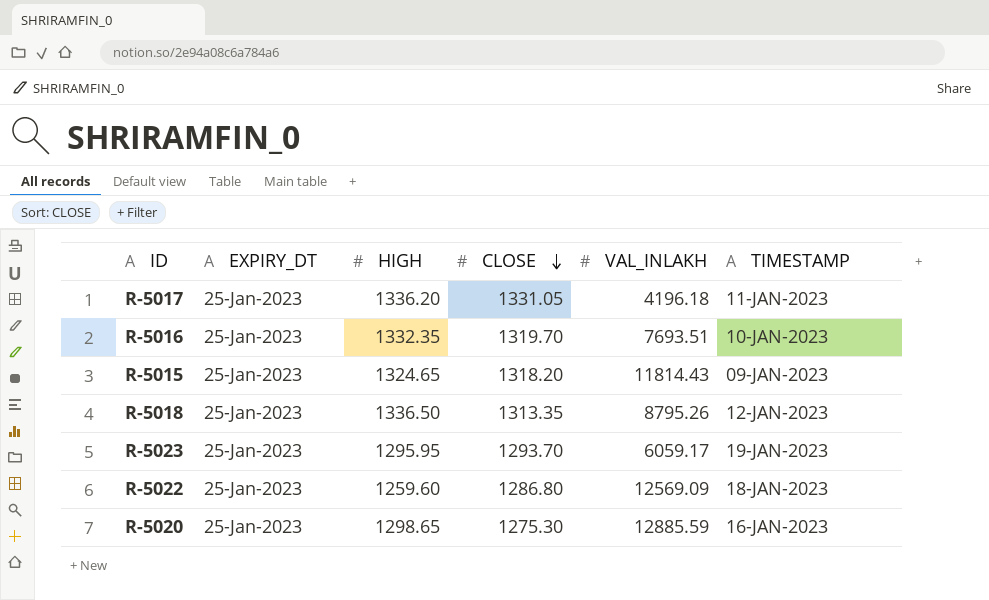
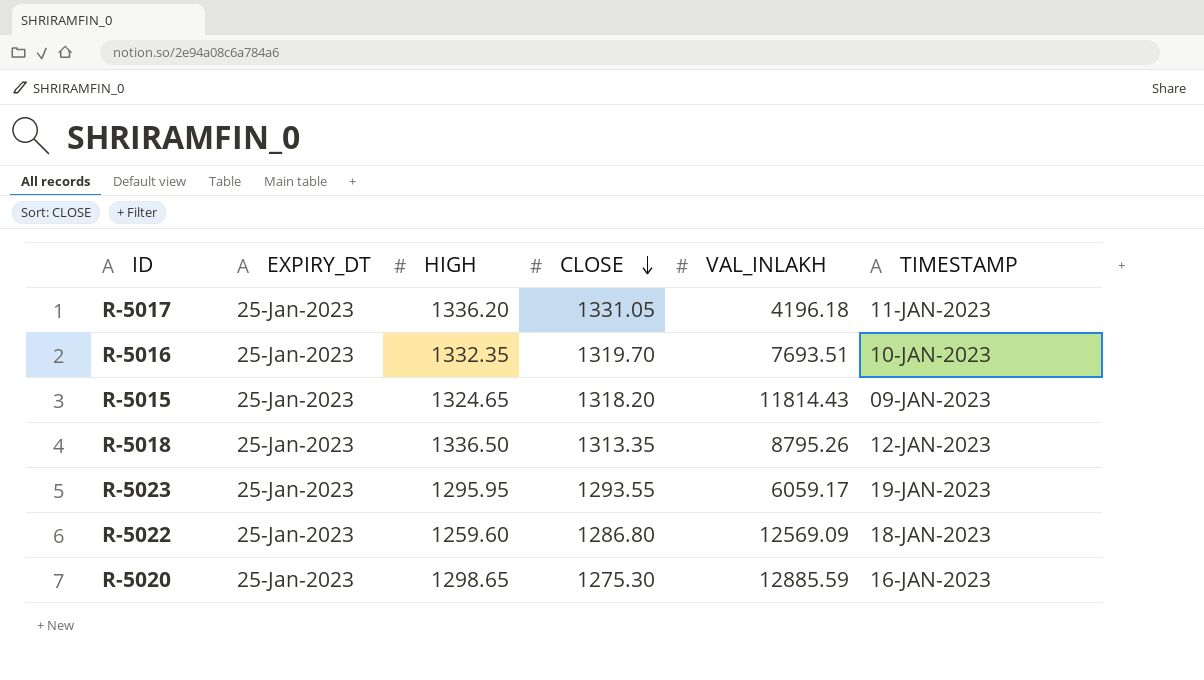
R-5023 | CLOSE: 1293.70 -> 1293.55

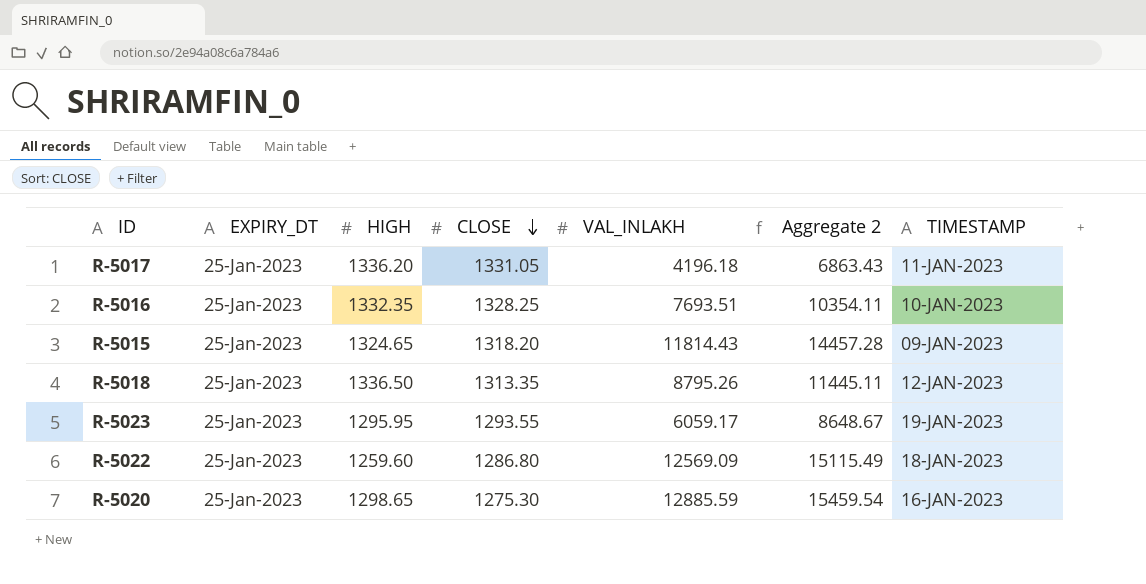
column Aggregate 2 | formula: none -> [HIGH] + [CLOSE] + [VAL_INLAKH]
R-5016 | CLOSE: 1319.70 -> 1328.25

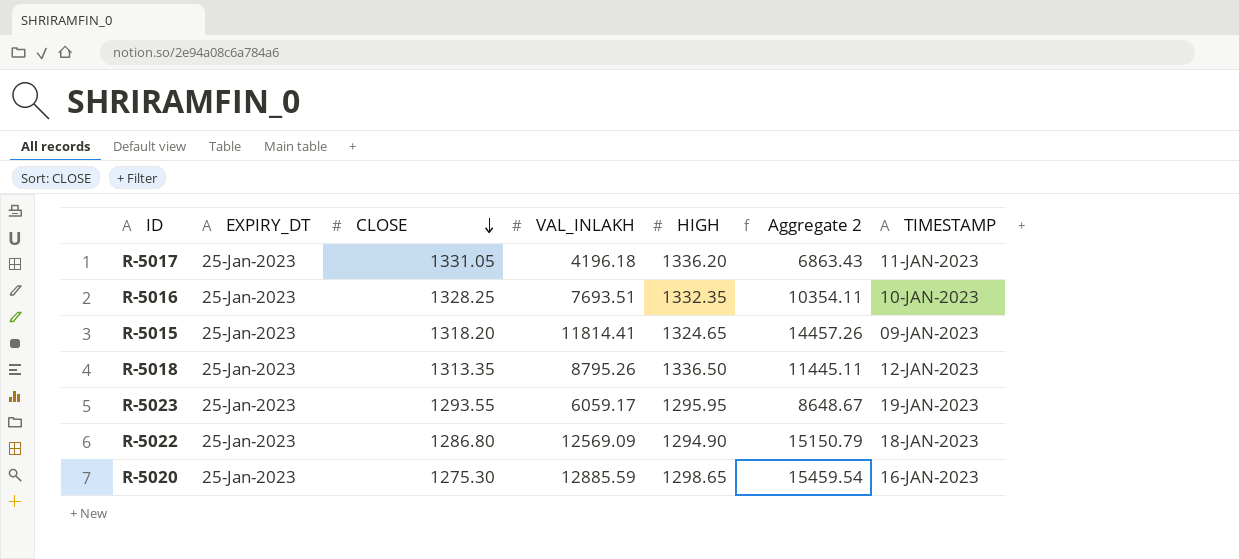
column HIGH | position: 3 -> 5
R-5015 | VAL_INLAKH: 11814.43 -> 11814.41
R-5015 | Aggregate 2: 14457.28 -> 14457.26
R-5022 | HIGH: 1259.60 -> 1294.90
R-5022 | Aggregate 2: 15115.49 -> 15150.79

